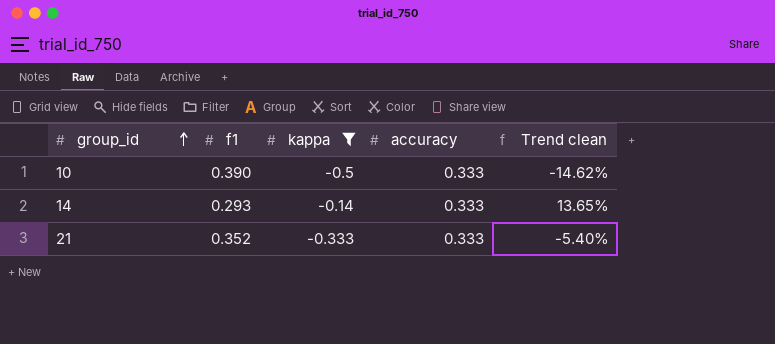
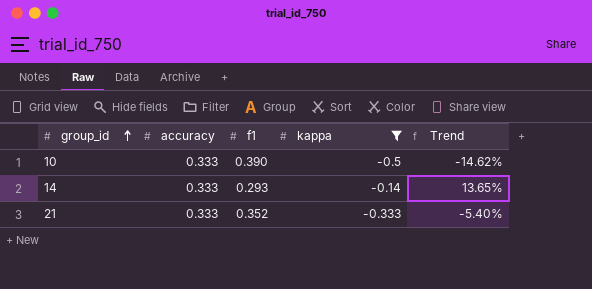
column accuracy | position: 4 -> 2
column name: Trend clean -> Trend

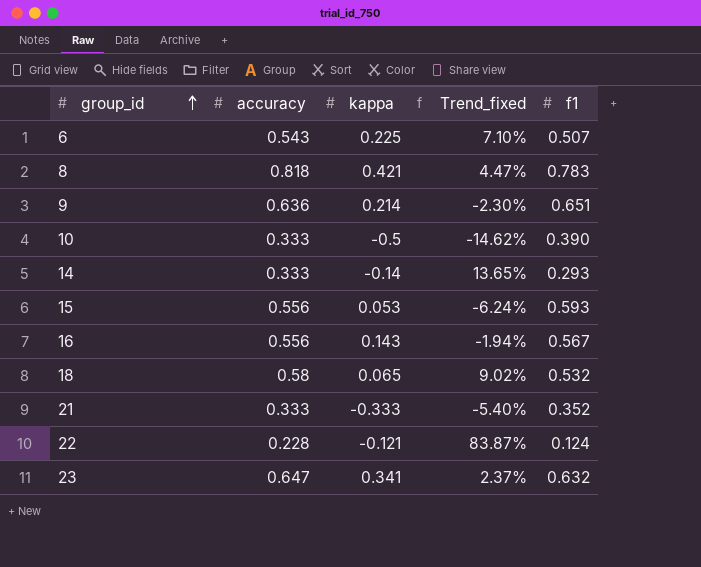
filter: kappa <= -0.14 -> none
column name: Trend -> Trend_fixed
column f1 | position: 3 -> 5

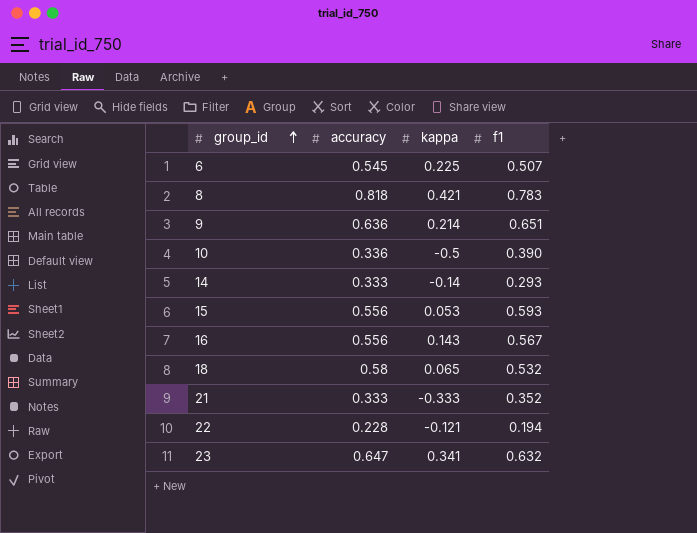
column Trend_fixed | formula: ([accuracy] - [f1]) / [f1] -> none
6 | accuracy: 0.543 -> 0.545
10 | accuracy: 0.333 -> 0.336
22 | f1: 0.124 -> 0.194

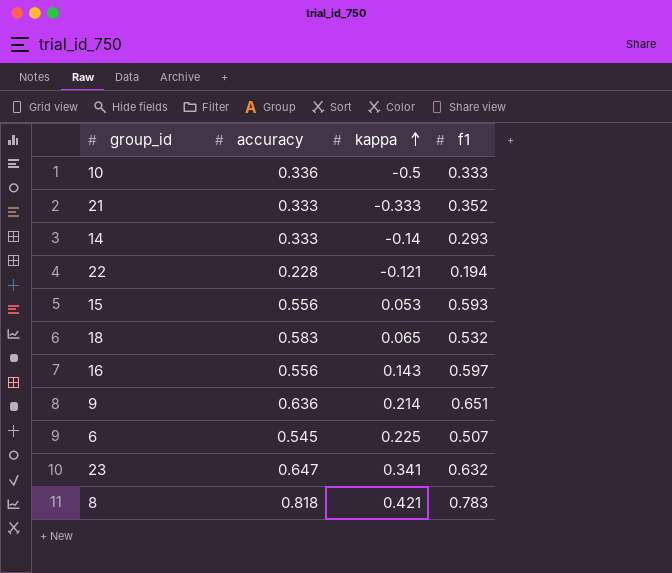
row order: group_id ascending -> kappa ascending
10 | f1: 0.390 -> 0.333
18 | accuracy: 0.58 -> 0.583
16 | f1: 0.567 -> 0.597

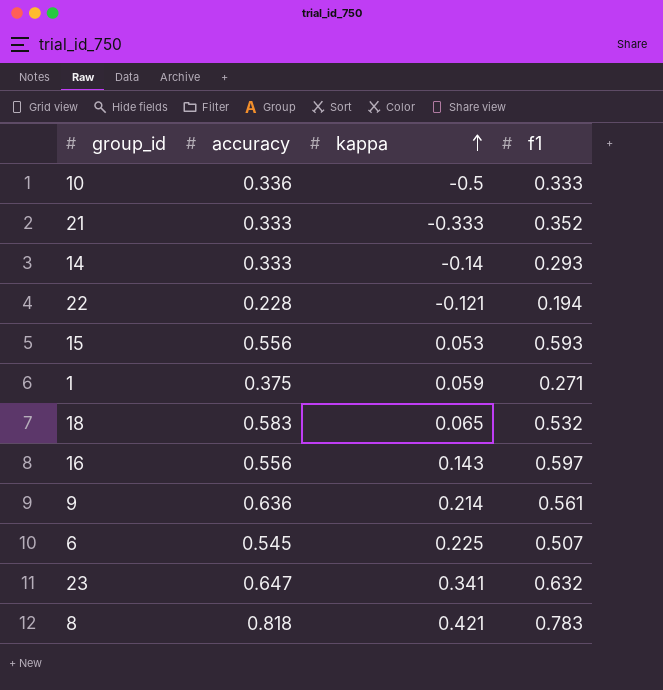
row 1: none -> 0.375 | 0.059 | 0.271
9 | f1: 0.651 -> 0.561

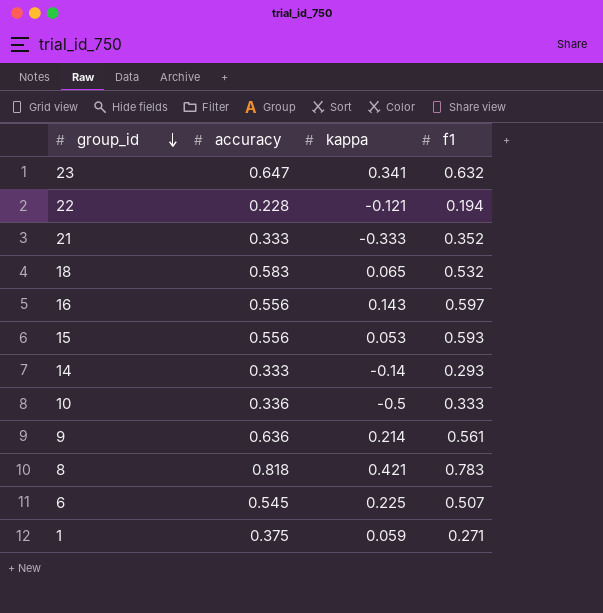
row order: kappa ascending -> group_id descending

